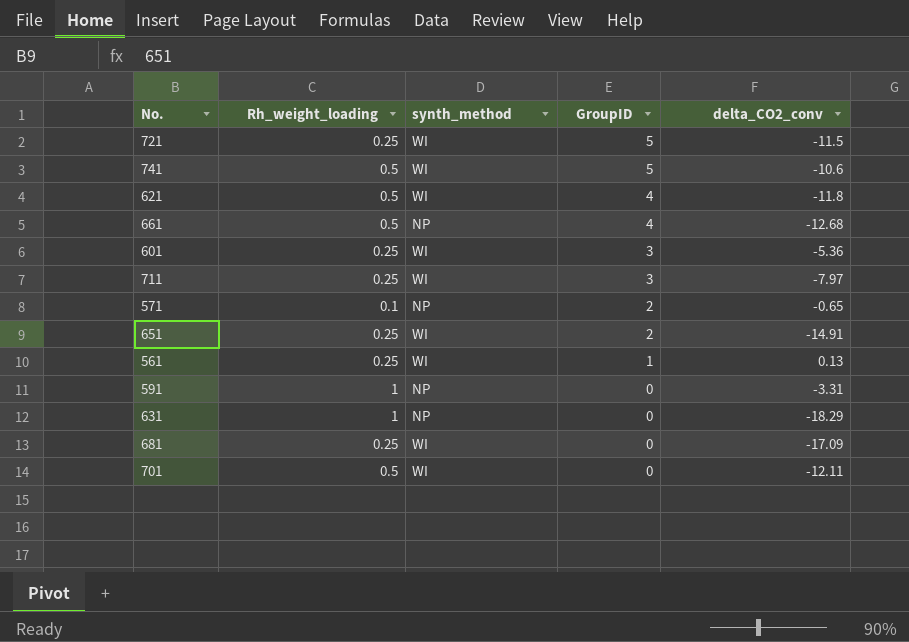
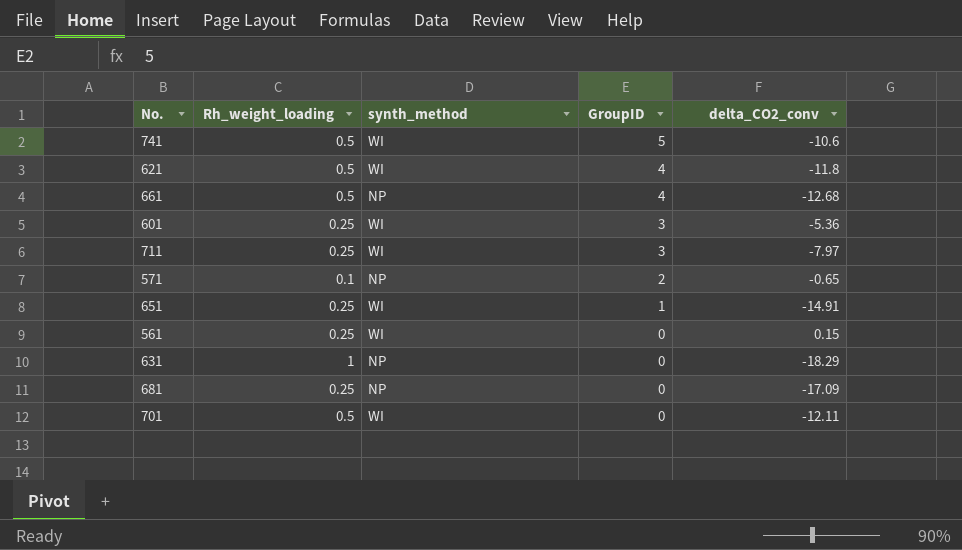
row 721: 0.25 | WI | 5 | -11.5 -> none
row 591: 1 | NP | 0 | -3.31 -> none
651 | GroupID: 2 -> 1
561 | GroupID: 1 -> 0
561 | delta_CO2_conv: 0.13 -> 0.15
681 | synth_method: WI -> NP

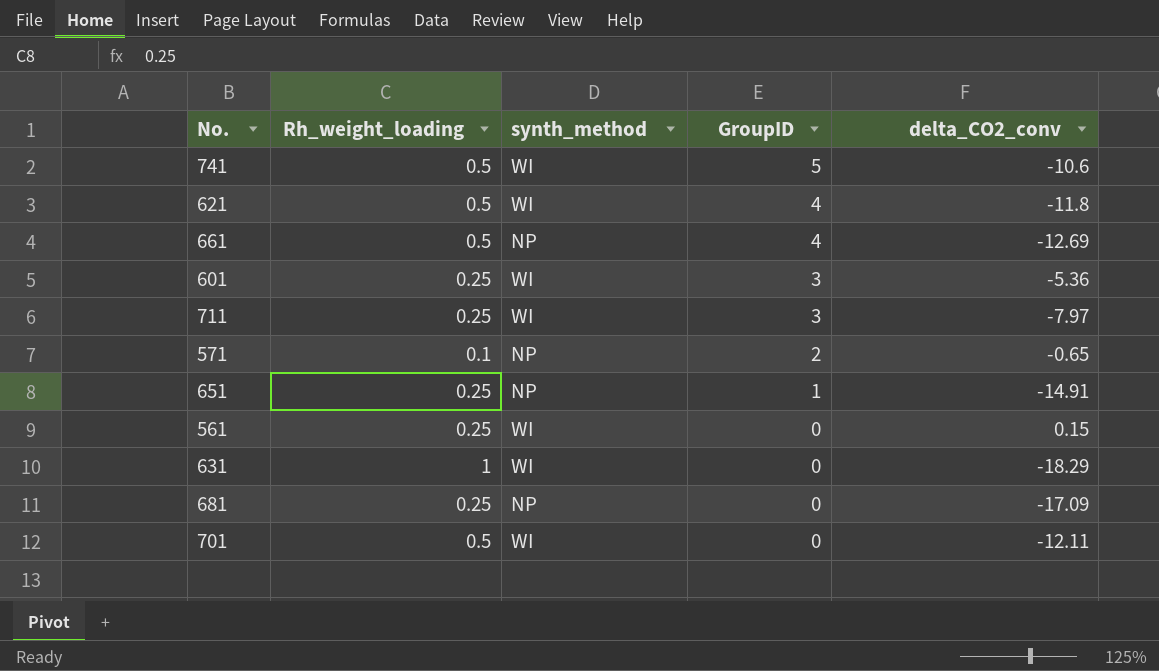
661 | delta_CO2_conv: -12.68 -> -12.69
651 | synth_method: WI -> NP
631 | synth_method: NP -> WI

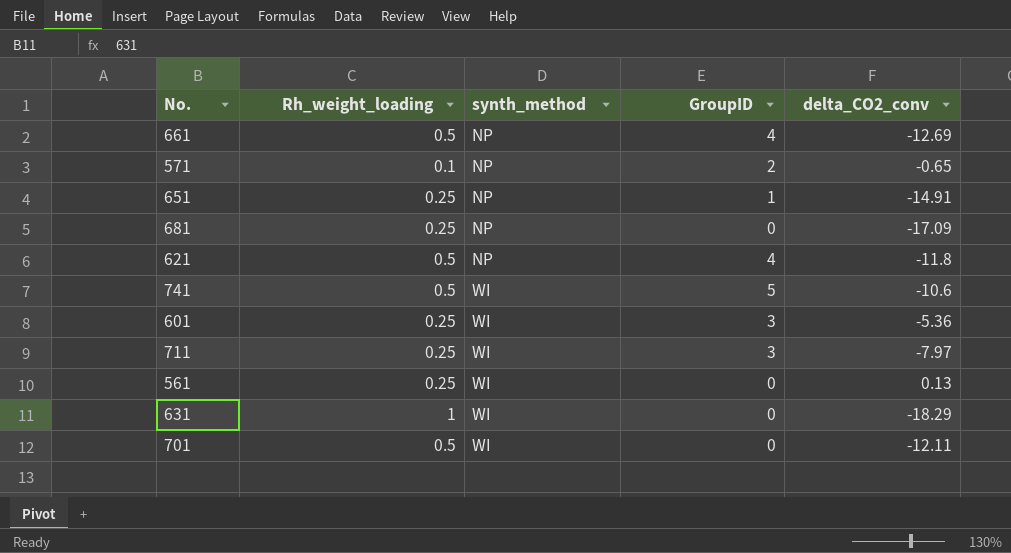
row order: GroupID descending -> synth_method ascending
621 | synth_method: WI -> NP
561 | delta_CO2_conv: 0.15 -> 0.13

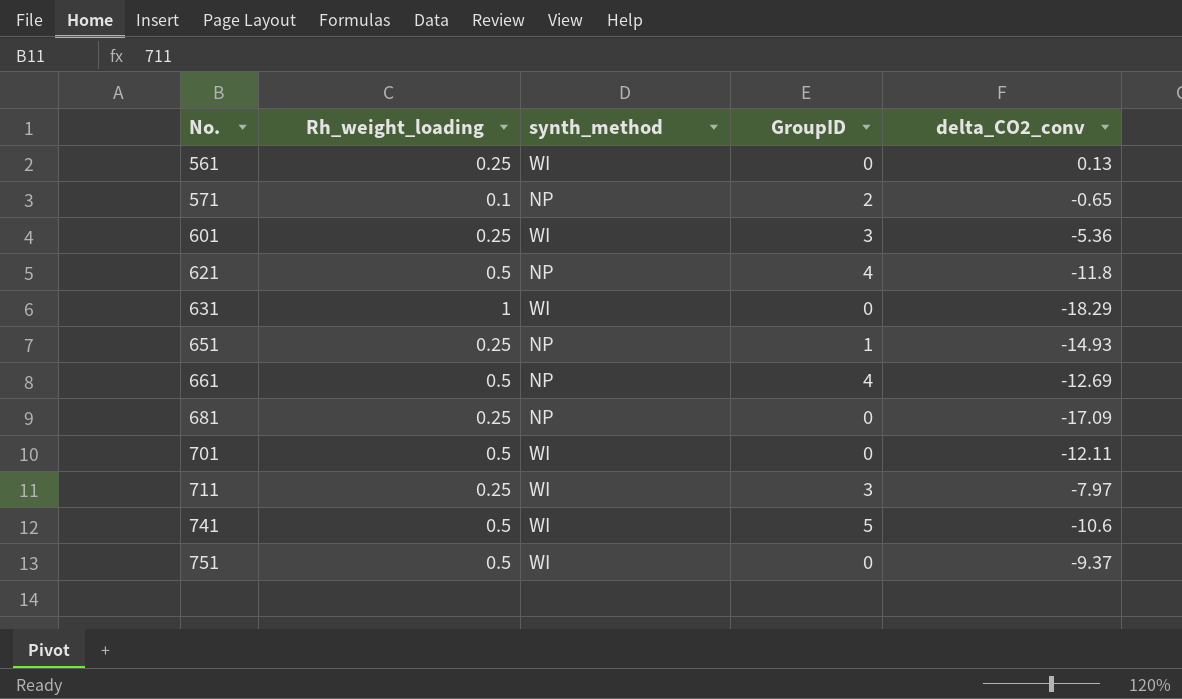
row order: synth_method ascending -> No. ascending
651 | delta_CO2_conv: -14.91 -> -14.93
row 751: none -> 0.5 | WI | 0 | -9.37

